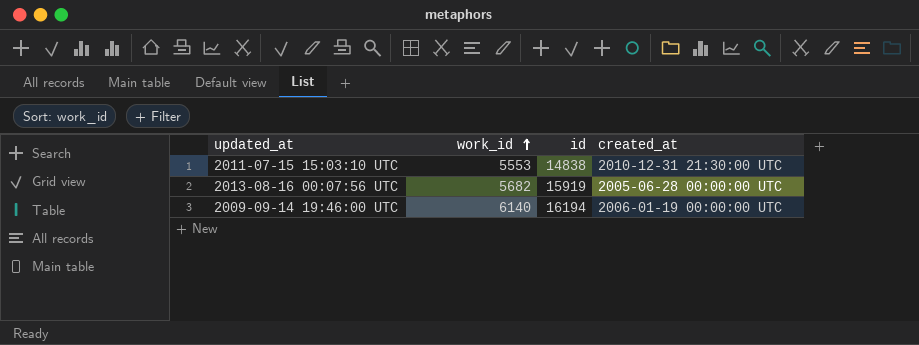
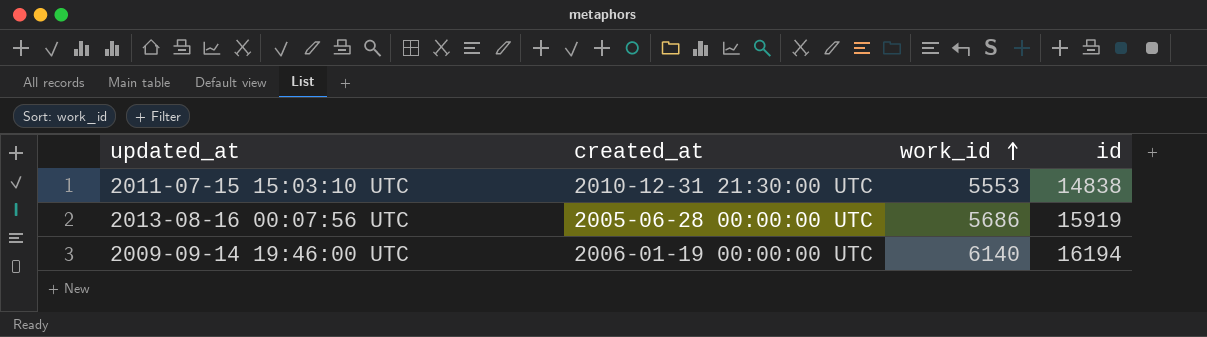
column created_at | position: 4 -> 2
2013-08-16 00:07:56 UTC | work_id: 5682 -> 5686

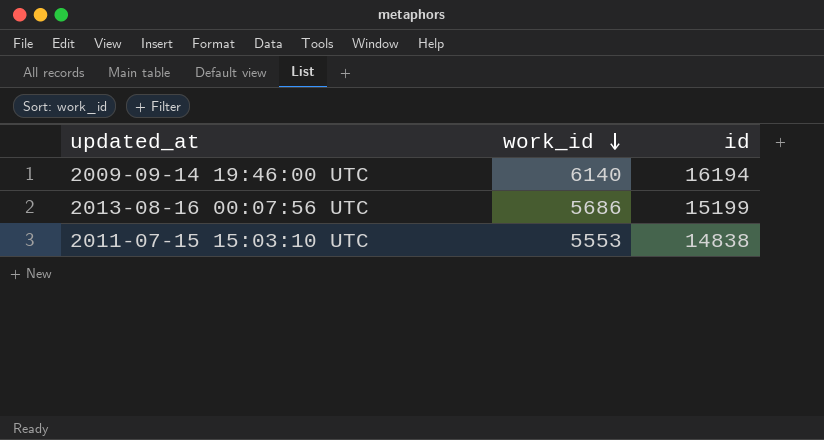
row order: work_id ascending -> work_id descending
column created_at | position: 2 -> none
2013-08-16 00:07:56 UTC | id: 15919 -> 15199

